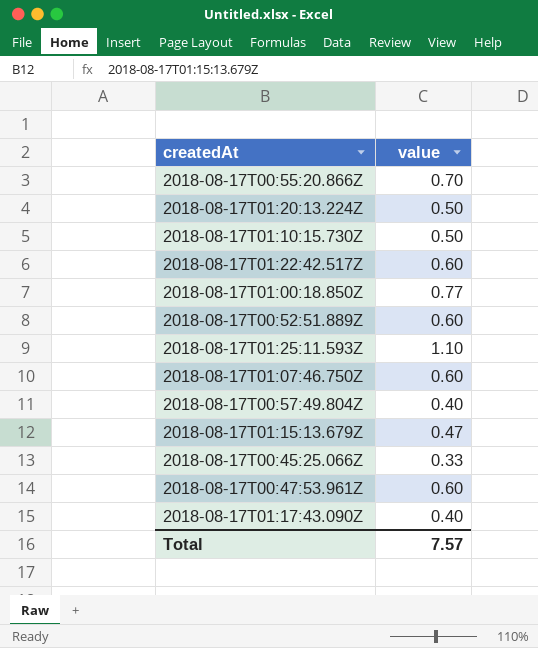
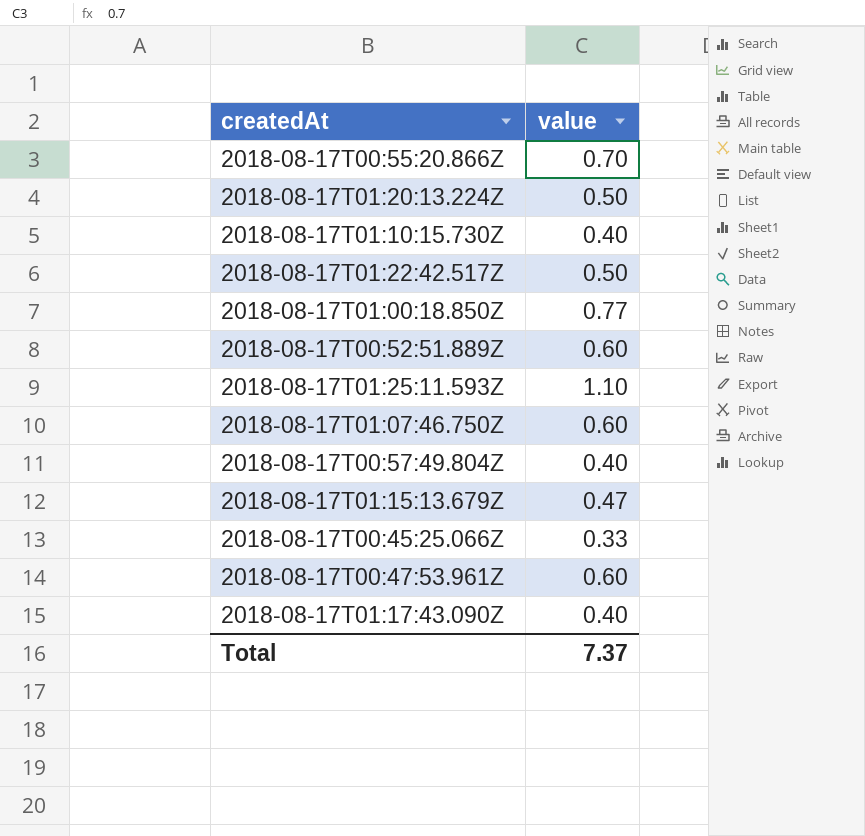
2018-08-17T01:10:15.730Z | value: 0.50 -> 0.40
2018-08-17T01:22:42.517Z | value: 0.60 -> 0.50
Total | value: 7.57 -> 7.37

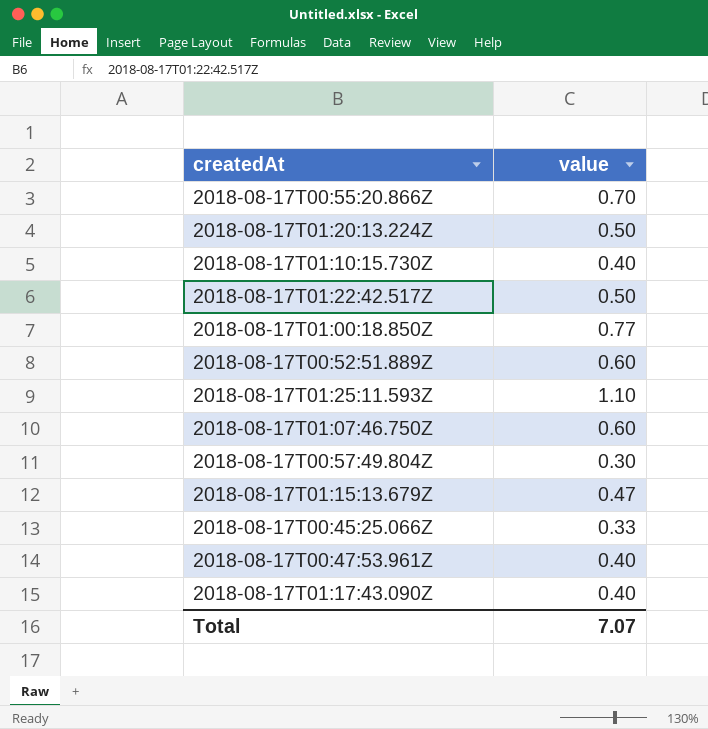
2018-08-17T00:57:49.804Z | value: 0.40 -> 0.30
2018-08-17T00:47:53.961Z | value: 0.60 -> 0.40
Total | value: 7.37 -> 7.07

